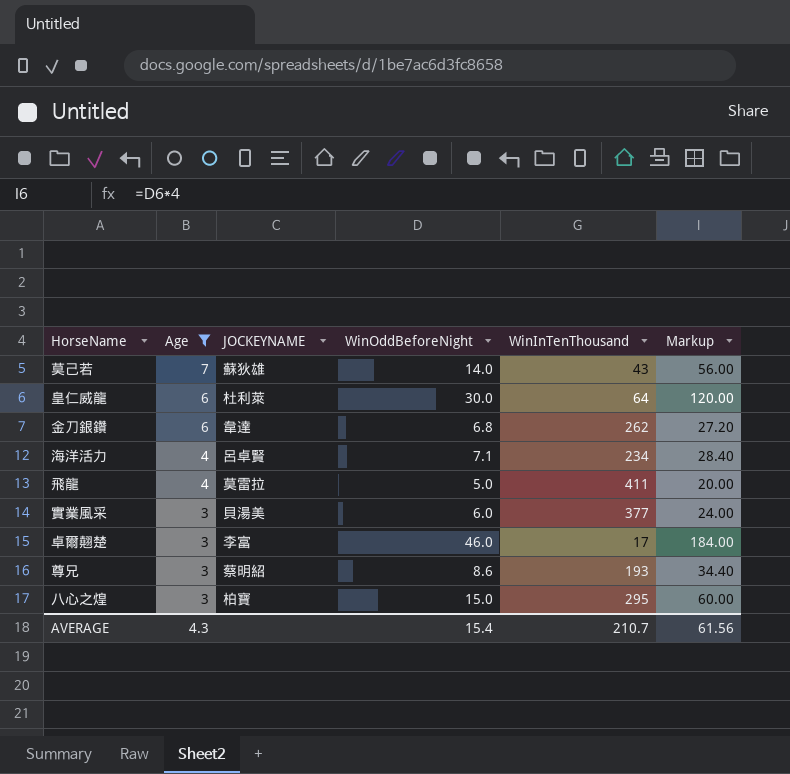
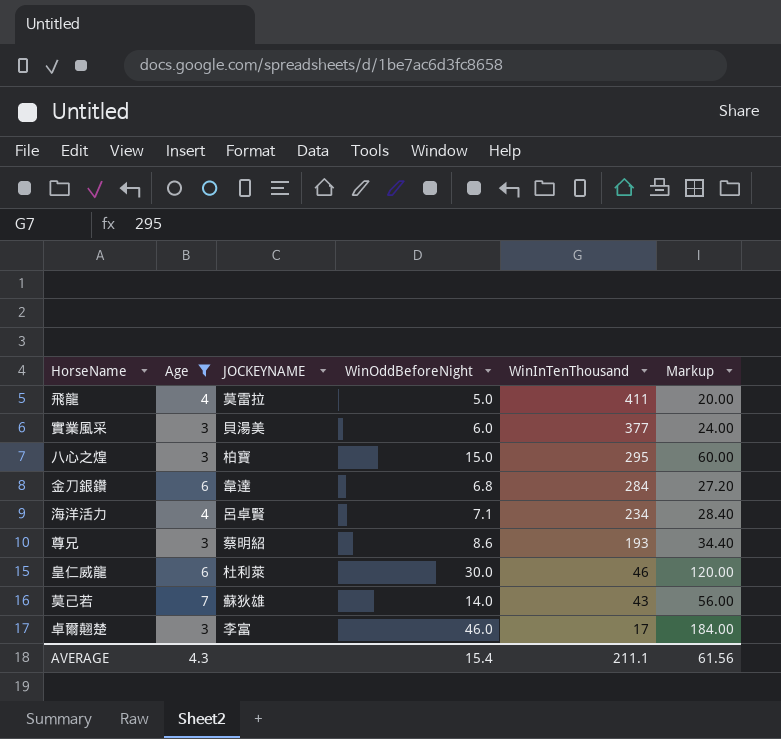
row order: Age descending -> WinInTenThousand descending
金刀銀鑽 | WinInTenThousand: 262 -> 284
皇仁威龍 | WinInTenThousand: 64 -> 46
AVERAGE | WinInTenThousand: 210.7 -> 211.1

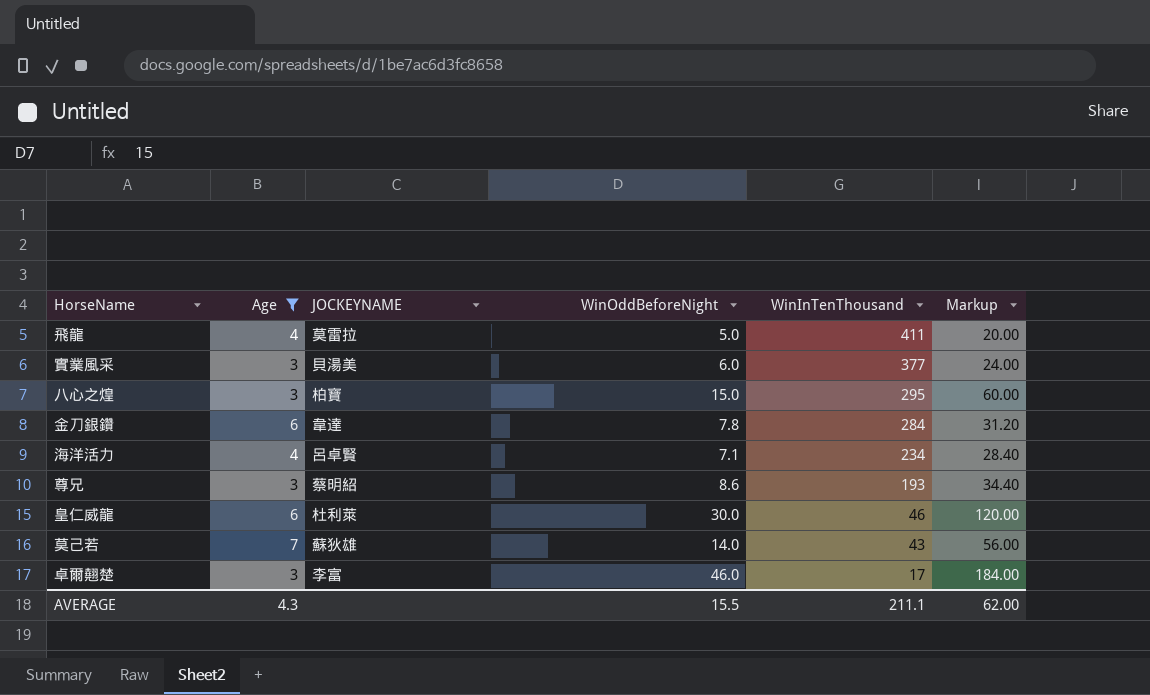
金刀銀鑽 | WinOddBeforeNight: 6.8 -> 7.8
金刀銀鑽 | Markup: 27.20 -> 31.20
AVERAGE | WinOddBeforeNight: 15.4 -> 15.5
AVERAGE | Markup: 61.56 -> 62.00

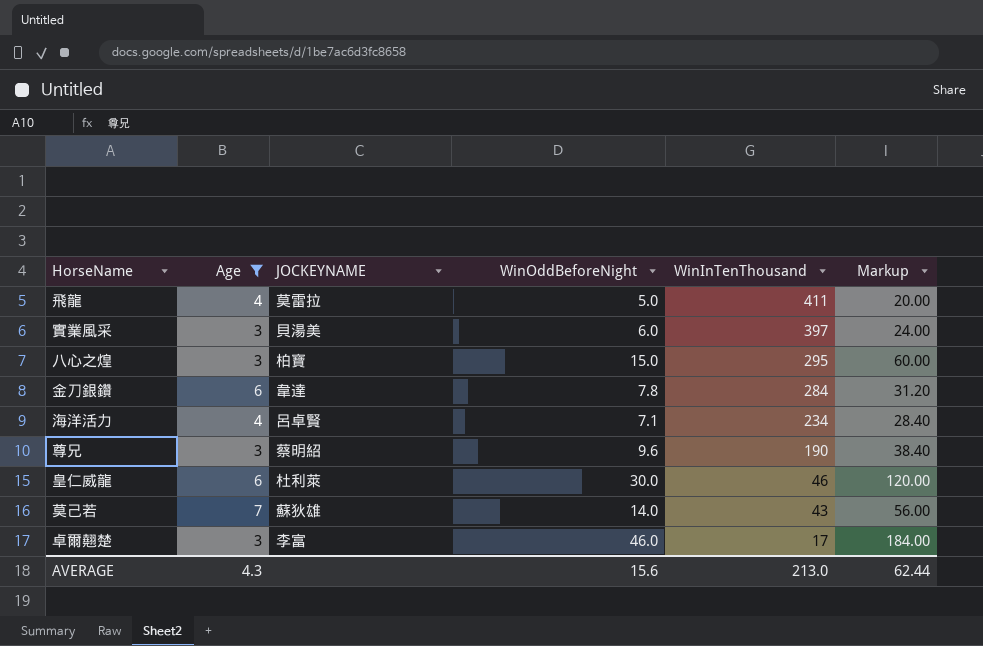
實業風采 | WinInTenThousand: 377 -> 397
尊兄 | WinOddBeforeNight: 8.6 -> 9.6
尊兄 | WinInTenThousand: 193 -> 190
尊兄 | Markup: 34.40 -> 38.40
AVERAGE | WinOddBeforeNight: 15.5 -> 15.6
AVERAGE | WinInTenThousand: 211.1 -> 213.0
AVERAGE | Markup: 62.00 -> 62.44

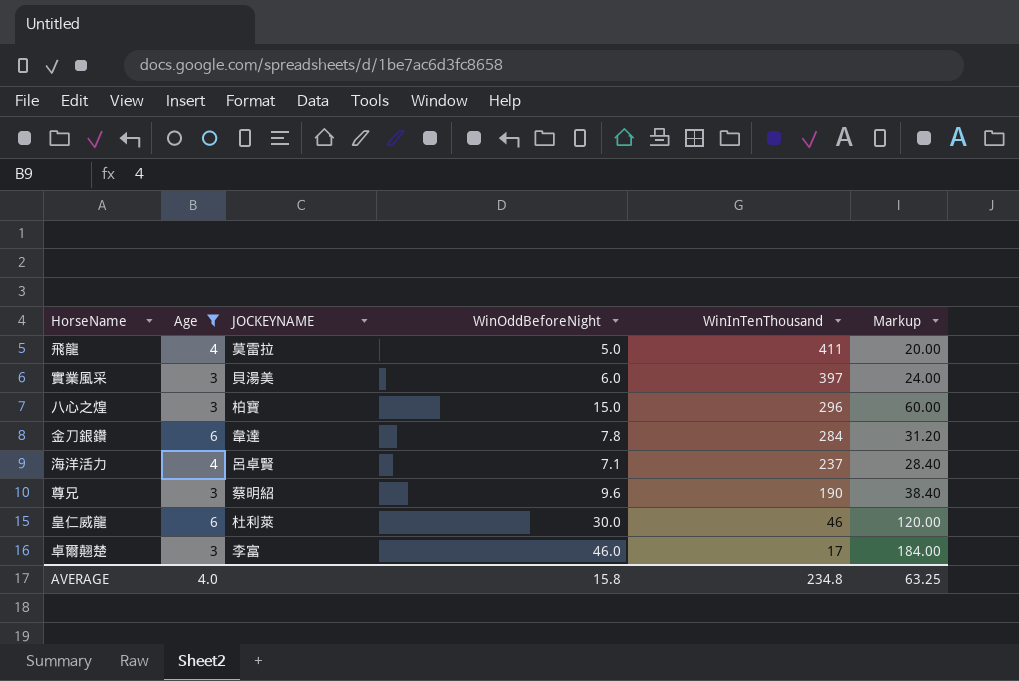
row 莫己若: 7 | 蘇狄雄 | 14.0 | 43 | 56.00 -> none
八心之煌 | WinInTenThousand: 295 -> 296
海洋活力 | WinInTenThousand: 234 -> 237
AVERAGE | Age: 4.3 -> 4.0
AVERAGE | WinOddBeforeNight: 15.6 -> 15.8
AVERAGE | WinInTenThousand: 213.0 -> 234.8
AVERAGE | Markup: 62.44 -> 63.25

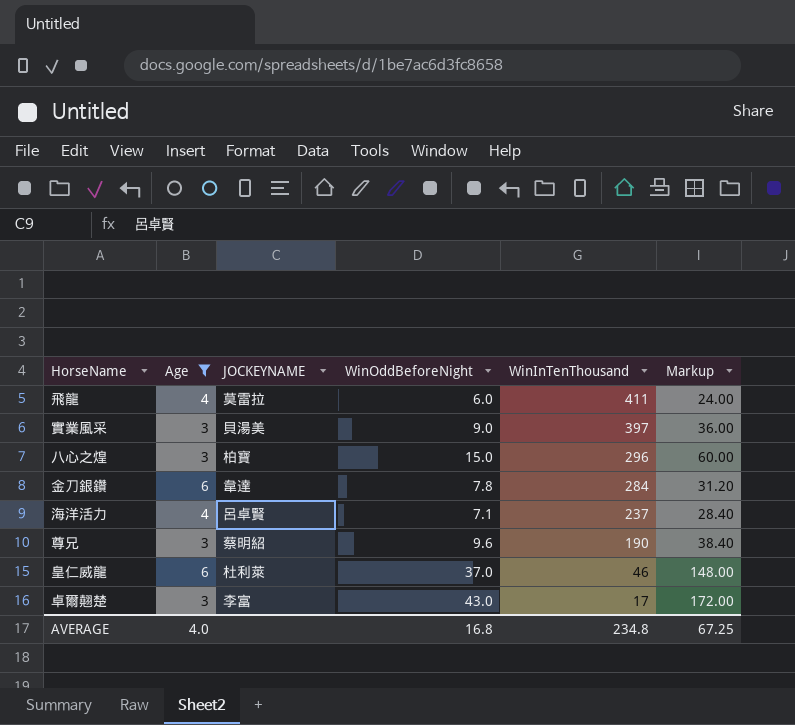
飛龍 | WinOddBeforeNight: 5.0 -> 6.0
飛龍 | Markup: 20.00 -> 24.00
實業風采 | WinOddBeforeNight: 6.0 -> 9.0
實業風采 | Markup: 24.00 -> 36.00
皇仁威龍 | WinOddBeforeNight: 30.0 -> 37.0
皇仁威龍 | Markup: 120.00 -> 148.00
卓爾翹楚 | WinOddBeforeNight: 46.0 -> 43.0
卓爾翹楚 | Markup: 184.00 -> 172.00
AVERAGE | WinOddBeforeNight: 15.8 -> 16.8
AVERAGE | Markup: 63.25 -> 67.25

